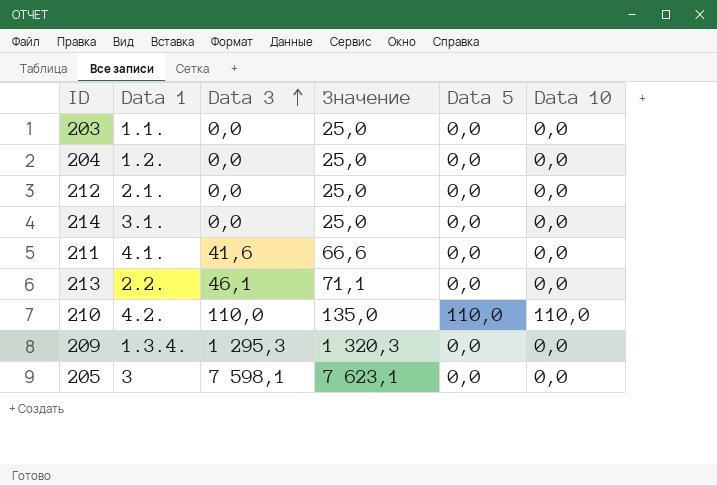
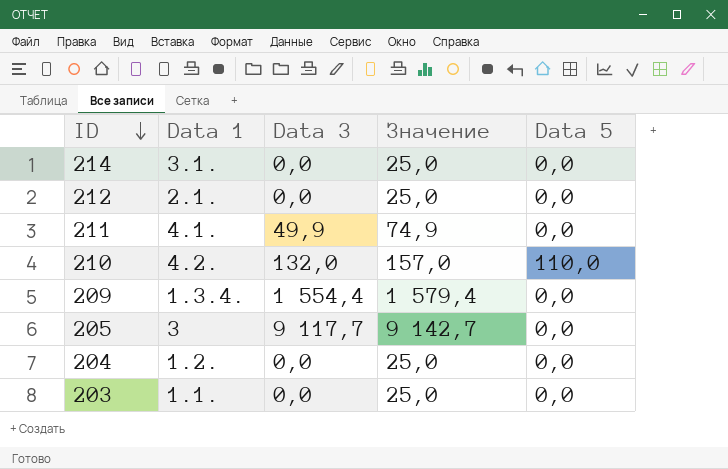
row order: Data 3 ascending -> ID descending
column Data 10 | position: 6 -> none
row 213: 2.2. | 46,1 | 71,1 | 0,0 | 0,0 -> none
211 | Data 3: 41,6 -> 49,9
211 | Значение: 66,6 -> 74,9
210 | Data 3: 110,0 -> 132,0
210 | Значение: 135,0 -> 157,0
209 | Data 3: 1 295,3 -> 1 554,4
209 | Значение: 1 320,3 -> 1 579,4
205 | Data 3: 7 598,1 -> 9 117,7
205 | Значение: 7 623,1 -> 9 142,7

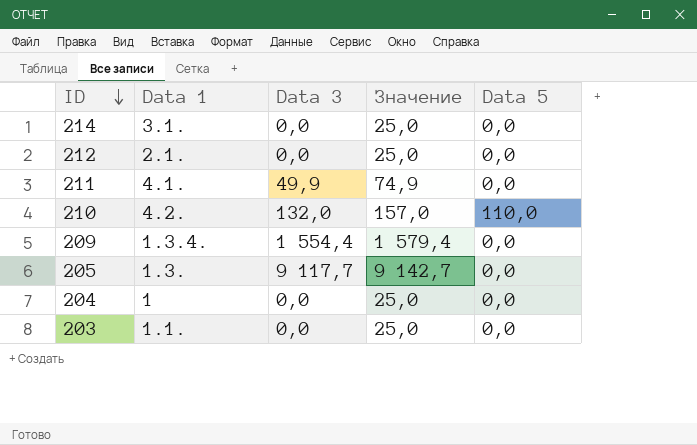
205 | Data 1: 3 -> 1.3.
204 | Data 1: 1.2. -> 1

